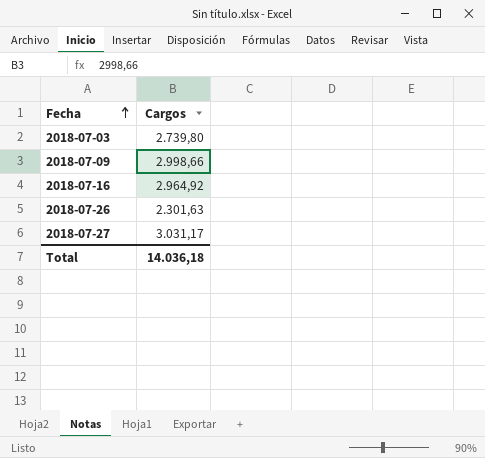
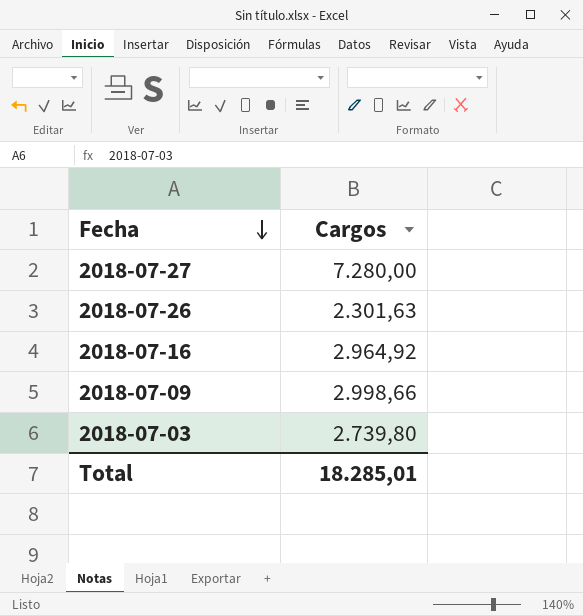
row order: Fecha ascending -> Fecha descending
2018-07-27 | Cargos: 3.031,17 -> 7.280,00
Total | Cargos: 14.036,18 -> 18.285,01

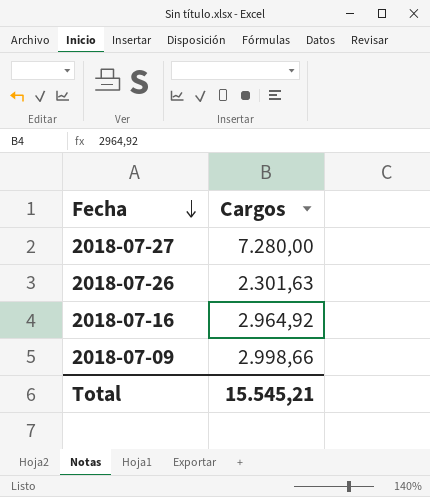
row 2018-07-03: 2.739,80 -> none
Total | Cargos: 18.285,01 -> 15.545,21

